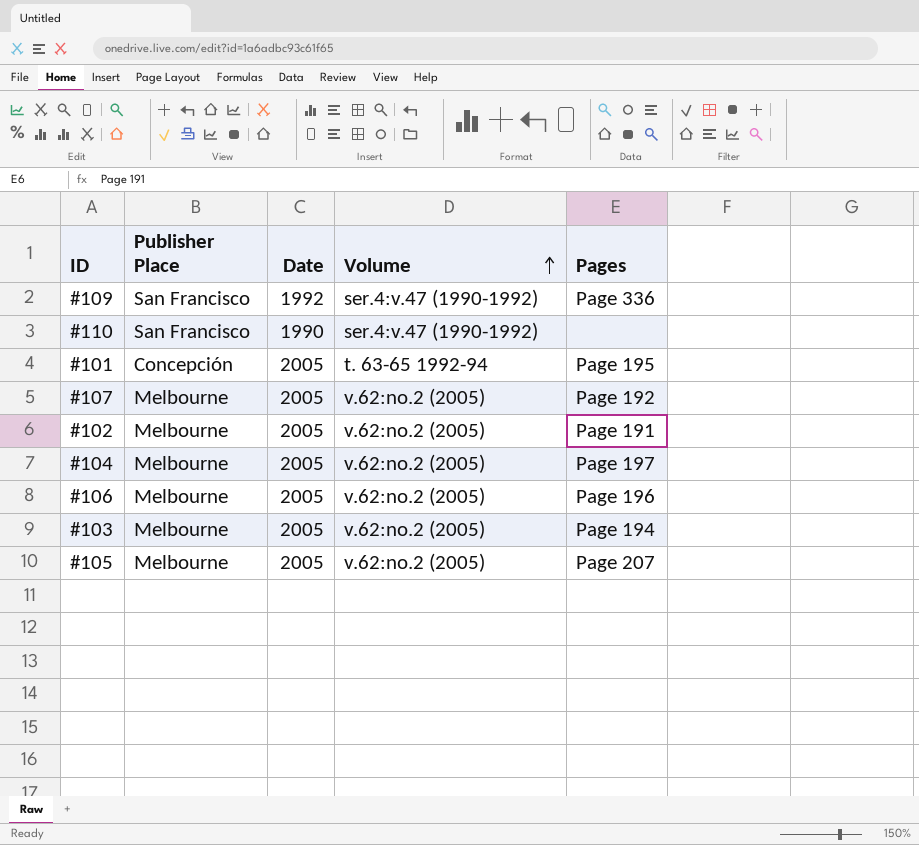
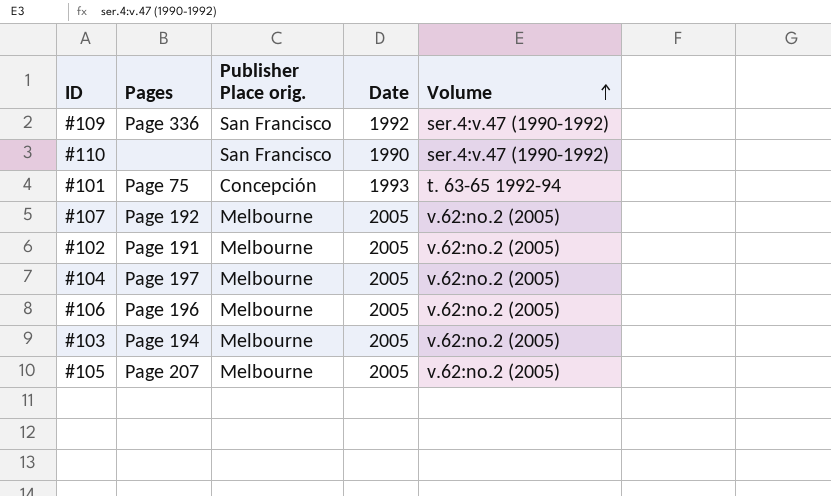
column Pages | position: 5 -> 2
column name: Publisher Place -> Publisher Place orig.
#101 | Pages: Page 195 -> Page 75
#101 | Date: 2005 -> 1993

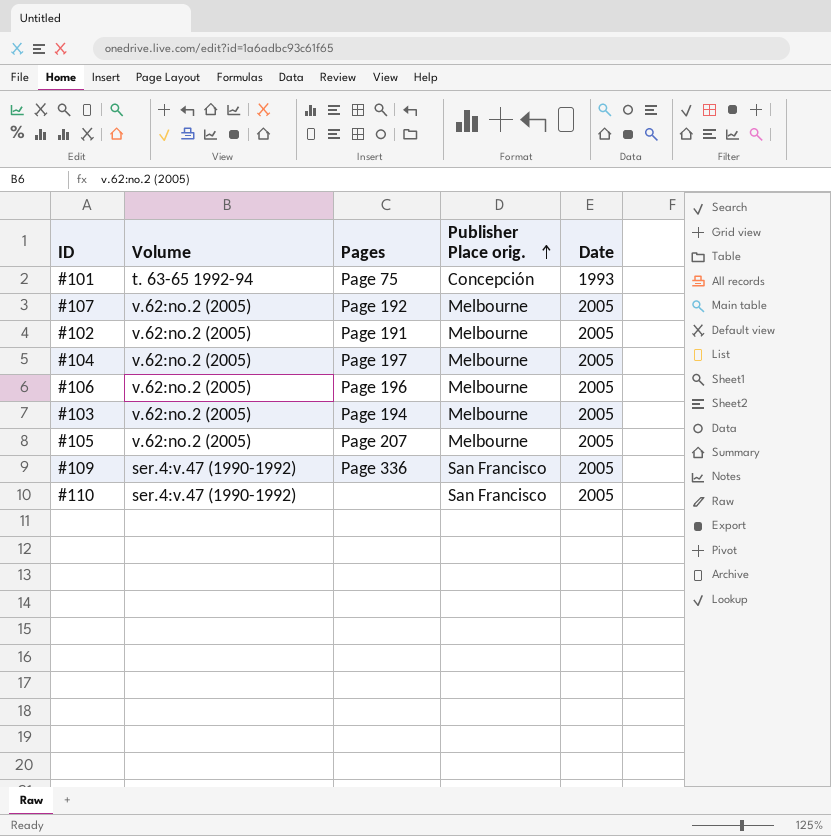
row order: Volume ascending -> Publisher Place orig. ascending
column Volume | position: 5 -> 2
#109 | Date: 1992 -> 2005
#110 | Date: 1990 -> 2005

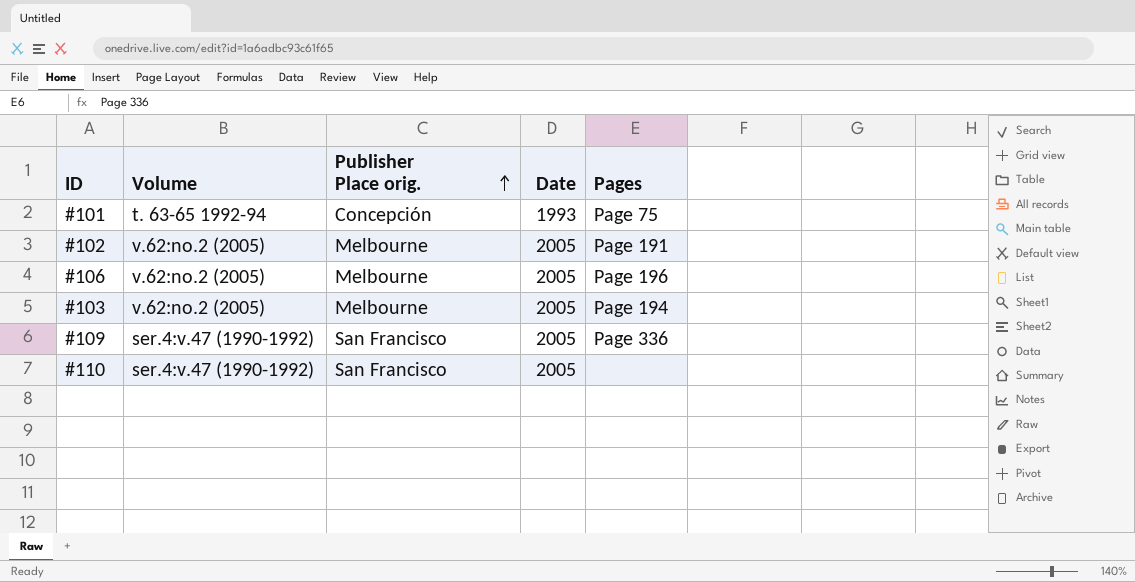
column Pages | position: 3 -> 5
row #107: v.62:no.2 (2005) | Page 192 | Melbourne | 2005 -> none
row #104: v.62:no.2 (2005) | Page 197 | Melbourne | 2005 -> none
row #105: v.62:no.2 (2005) | Page 207 | Melbourne | 2005 -> none

